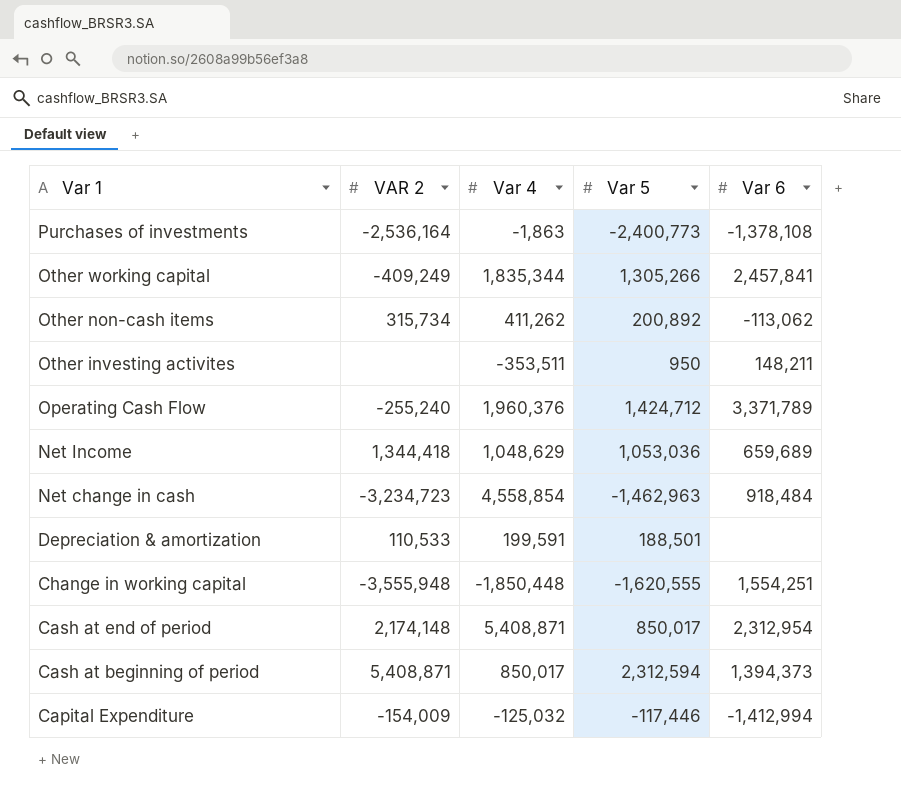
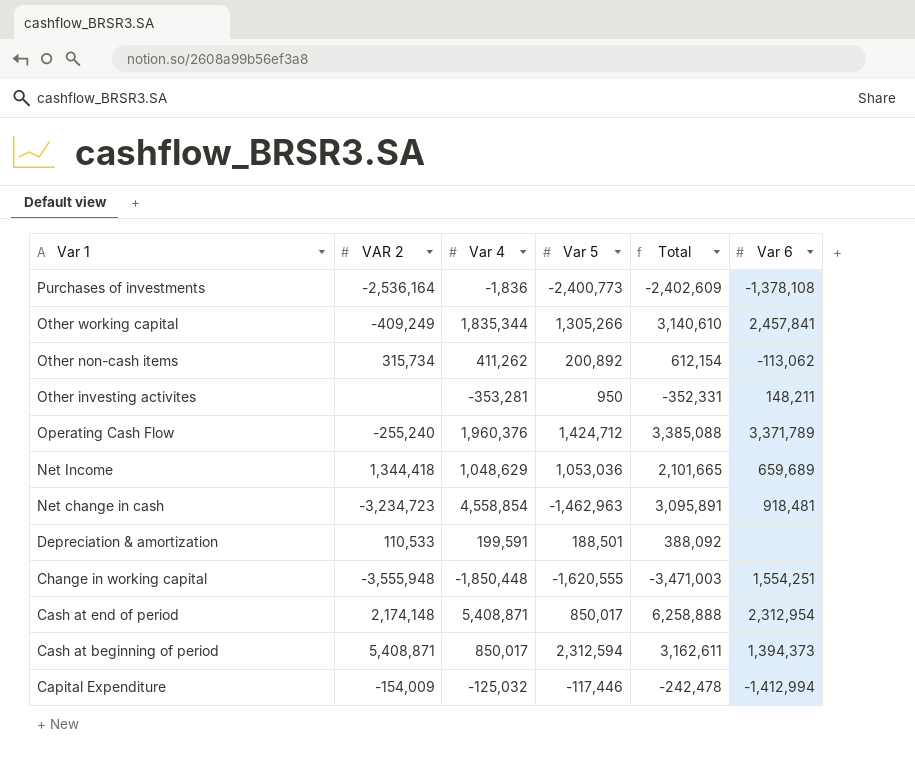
column Total | formula: none -> [Var 4] + [Var 5]
Purchases of investments | Var 4: -1,863 -> -1,836
Other investing activites | Var 4: -353,511 -> -353,281
Net change in cash | Var 6: 918,484 -> 918,481

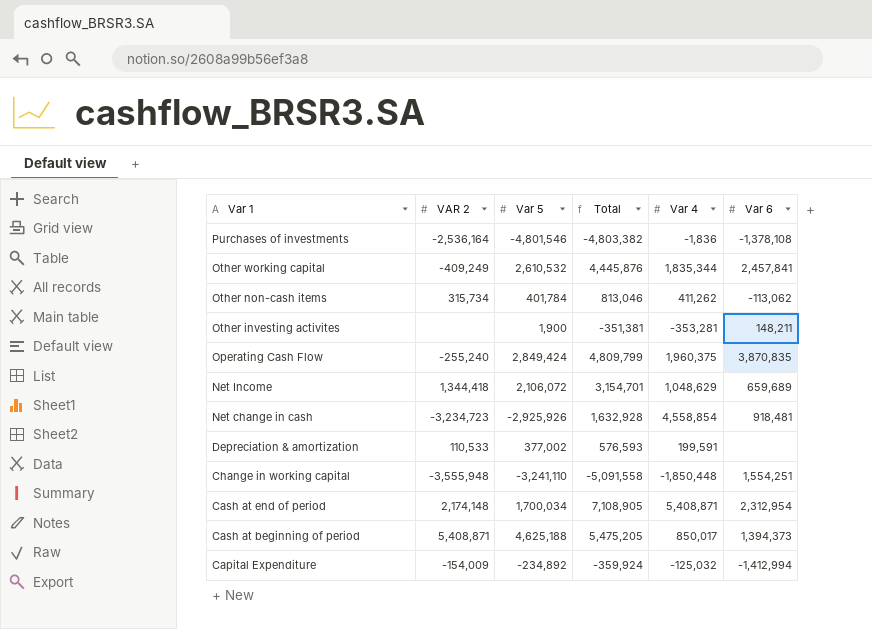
column Var 4 | position: 3 -> 5
Purchases of investments | Var 5: -2,400,773 -> -4,801,546
Purchases of investments | Total: -2,402,609 -> -4,803,382
Other working capital | Var 5: 1,305,266 -> 2,610,532
Other working capital | Total: 3,140,610 -> 4,445,876
Other non-cash items | Var 5: 200,892 -> 401,784
Other non-cash items | Total: 612,154 -> 813,046
Other investing activites | Var 5: 950 -> 1,900
Other investing activites | Total: -352,331 -> -351,381
Operating Cash Flow | Var 5: 1,424,712 -> 2,849,424
Operating Cash Flow | Total: 3,385,088 -> 4,809,799
Operating Cash Flow | Var 4: 1,960,376 -> 1,960,375
Operating Cash Flow | Var 6: 3,371,789 -> 3,870,835
Net Income | Var 5: 1,053,036 -> 2,106,072
Net Income | Total: 2,101,665 -> 3,154,701
Net change in cash | Var 5: -1,462,963 -> -2,925,926
Net change in cash | Total: 3,095,891 -> 1,632,928
Depreciation & amortization | Var 5: 188,501 -> 377,002
Depreciation & amortization | Total: 388,092 -> 576,593
Change in working capital | Var 5: -1,620,555 -> -3,241,110
Change in working capital | Total: -3,471,003 -> -5,091,558
Cash at end of period | Var 5: 850,017 -> 1,700,034
Cash at end of period | Total: 6,258,888 -> 7,108,905
Cash at beginning of period | Var 5: 2,312,594 -> 4,625,188
Cash at beginning of period | Total: 3,162,611 -> 5,475,205
Capital Expenditure | Var 5: -117,446 -> -234,892
Capital Expenditure | Total: -242,478 -> -359,924

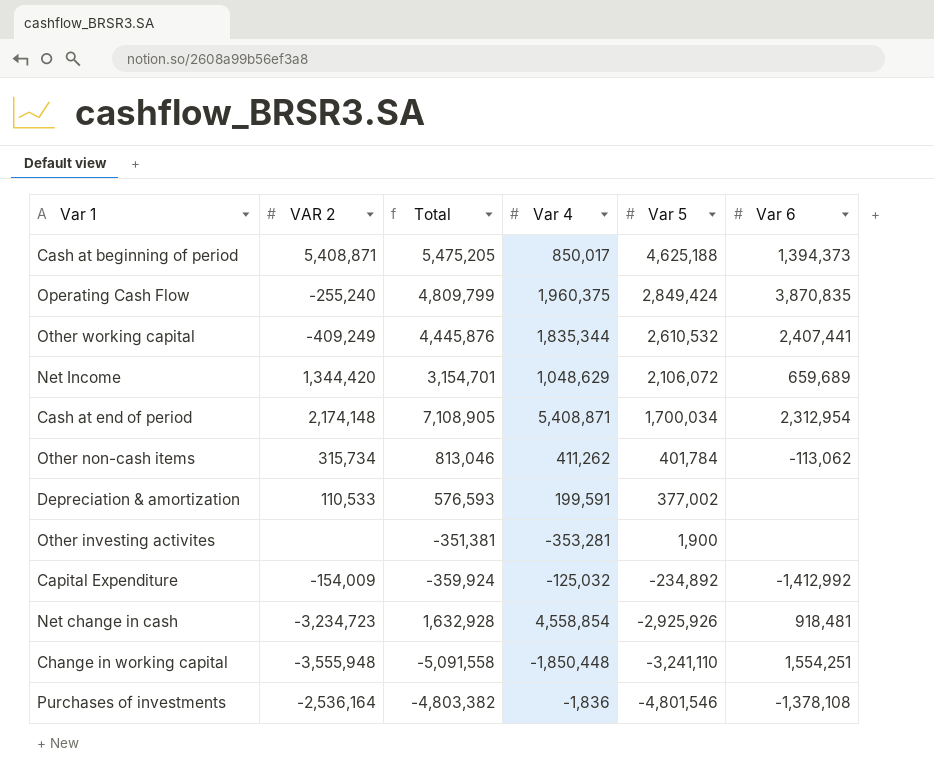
row order: Var 1 descending -> Var 5 descending
column Var 5 | position: 3 -> 5
Other working capital | Var 6: 2,457,841 -> 2,407,441
Net Income | VAR 2: 1,344,418 -> 1,344,420
Other investing activites | Var 6: 148,211 -> none
Capital Expenditure | Var 6: -1,412,994 -> -1,412,992

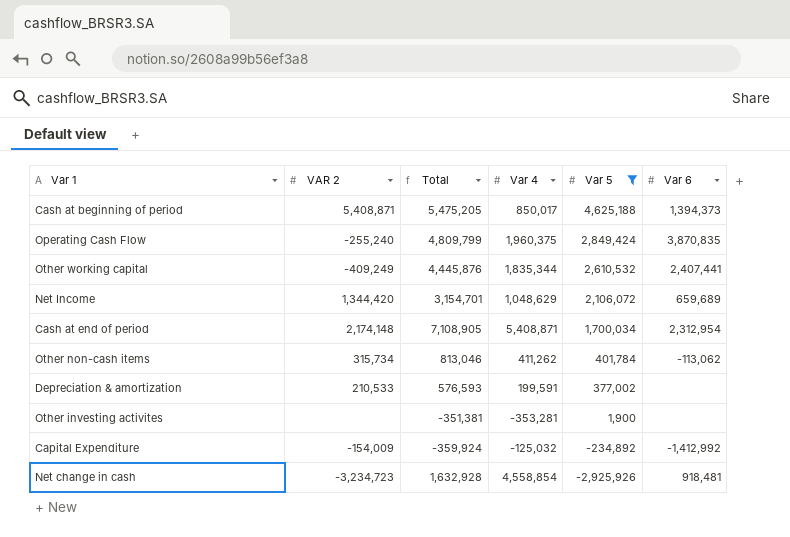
filter: none -> Var 5 >= -2,925,926
Depreciation & amortization | VAR 2: 110,533 -> 210,533

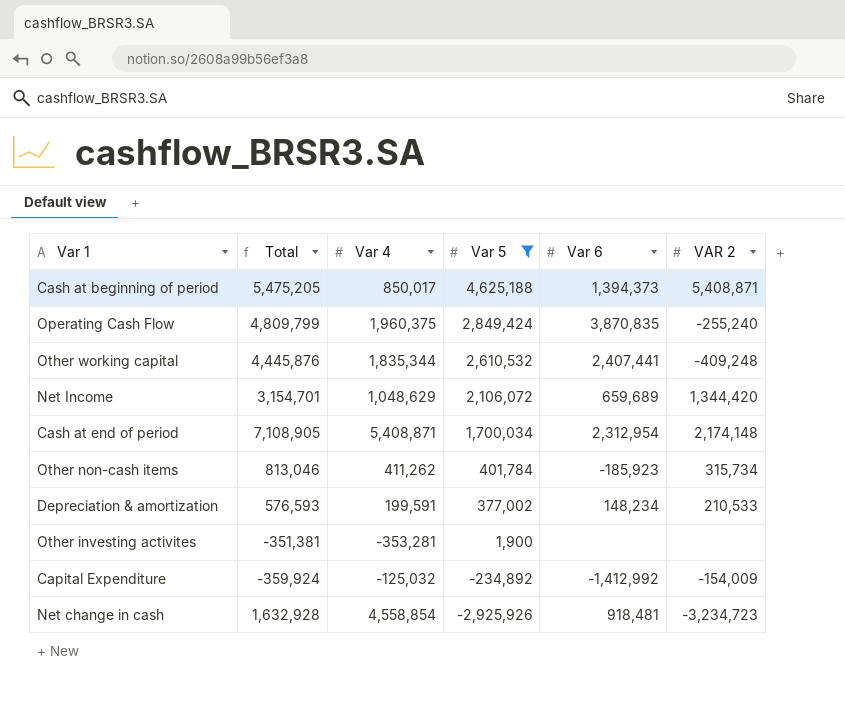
column VAR 2 | position: 2 -> 6
Other working capital | VAR 2: -409,249 -> -409,248
Other non-cash items | Var 6: -113,062 -> -185,923
Depreciation & amortization | Var 6: none -> 148,234

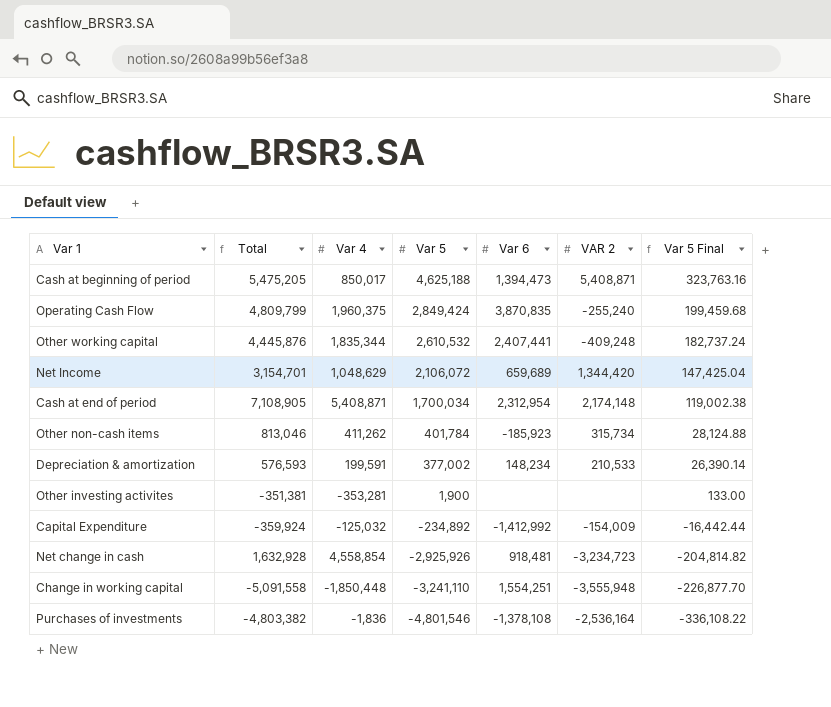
filter: Var 5 >= -2,925,926 -> none
column Var 5 Final | formula: none -> [Var 5] * 0.07
Cash at beginning of period | Var 6: 1,394,373 -> 1,394,473

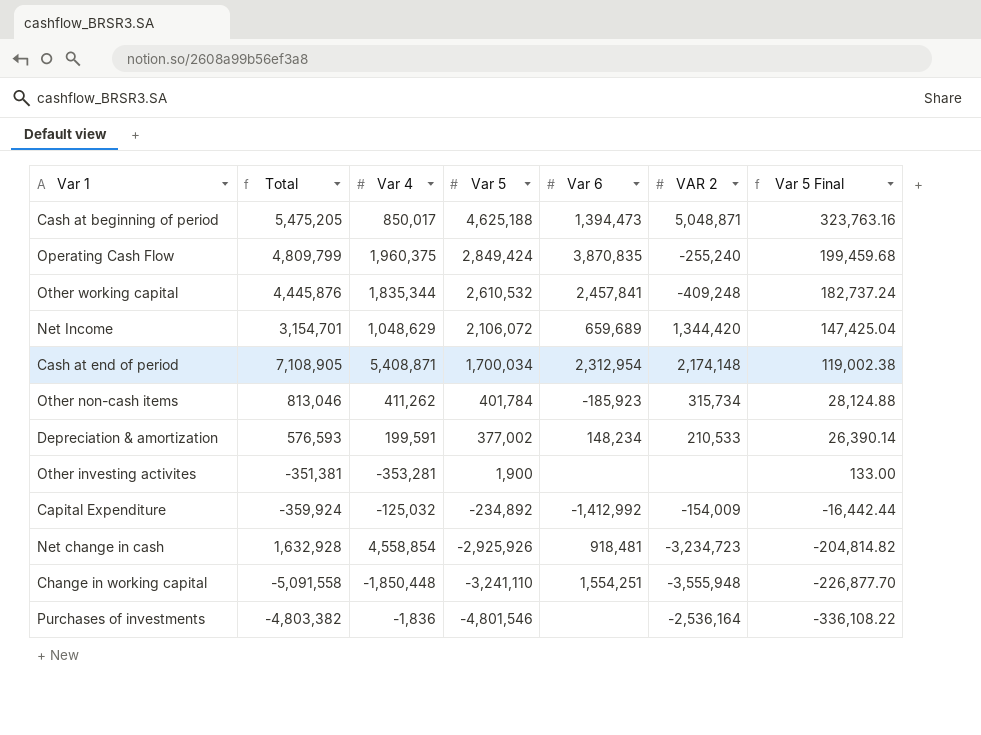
Cash at beginning of period | VAR 2: 5,408,871 -> 5,048,871
Other working capital | Var 6: 2,407,441 -> 2,457,841
Purchases of investments | Var 6: -1,378,108 -> none

